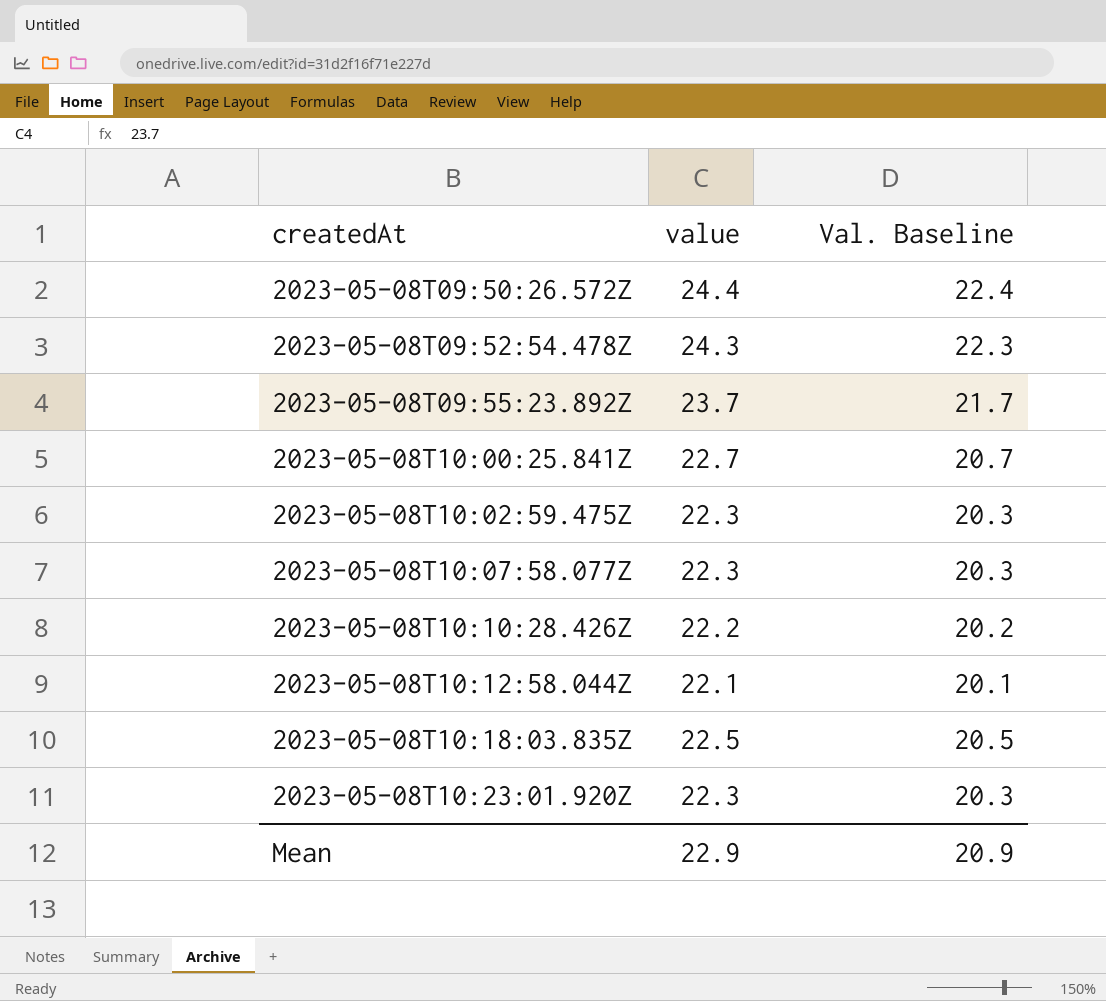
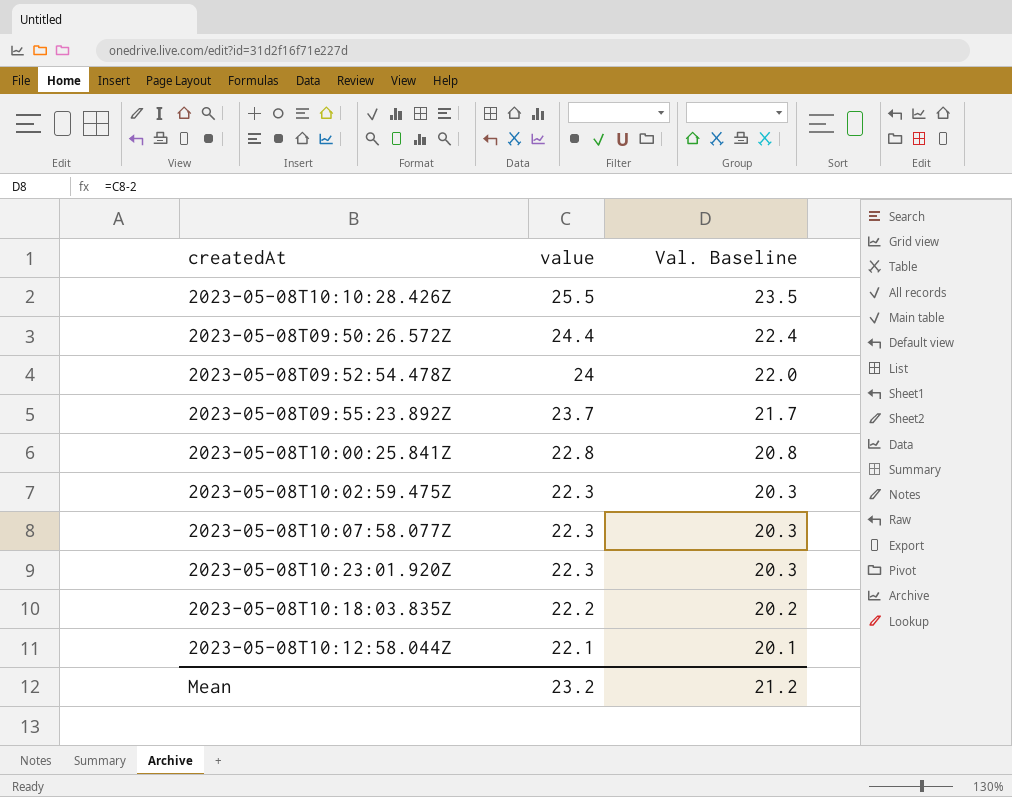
row order: createdAt ascending -> value descending
2023-05-08T10:10:28.426Z | value: 22.2 -> 25.5
2023-05-08T10:10:28.426Z | Val. Baseline: 20.2 -> 23.5
2023-05-08T09:52:54.478Z | value: 24.3 -> 24
2023-05-08T09:52:54.478Z | Val. Baseline: 22.3 -> 22.0
2023-05-08T10:00:25.841Z | value: 22.7 -> 22.8
2023-05-08T10:00:25.841Z | Val. Baseline: 20.7 -> 20.8
2023-05-08T10:18:03.835Z | value: 22.5 -> 22.2
2023-05-08T10:18:03.835Z | Val. Baseline: 20.5 -> 20.2
Mean | value: 22.9 -> 23.2
Mean | Val. Baseline: 20.9 -> 21.2

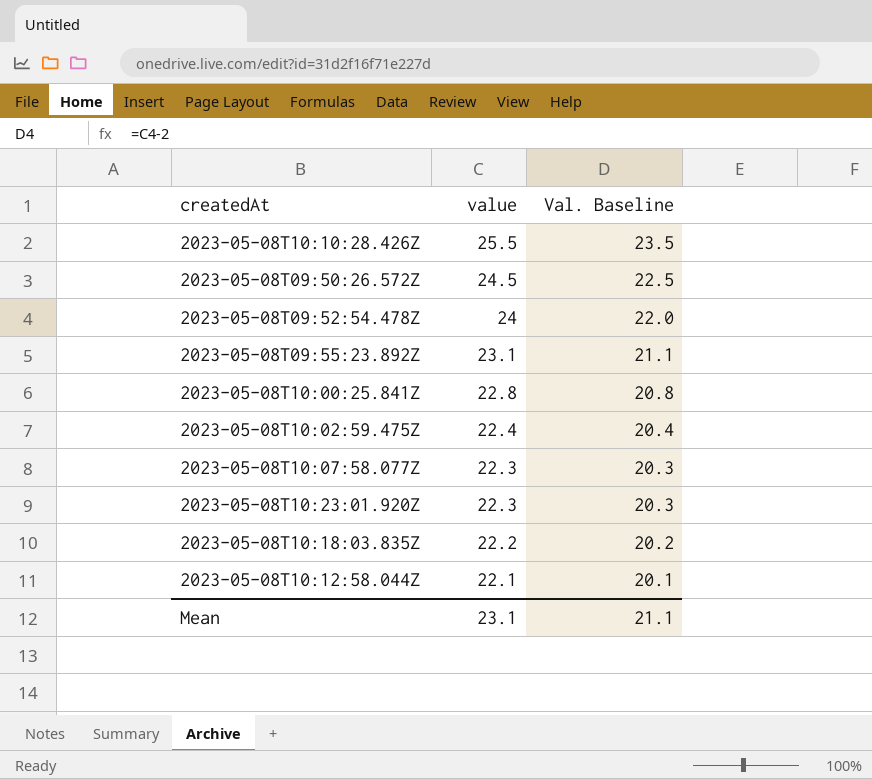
2023-05-08T09:50:26.572Z | value: 24.4 -> 24.5
2023-05-08T09:50:26.572Z | Val. Baseline: 22.4 -> 22.5
2023-05-08T09:55:23.892Z | value: 23.7 -> 23.1
2023-05-08T09:55:23.892Z | Val. Baseline: 21.7 -> 21.1
2023-05-08T10:02:59.475Z | value: 22.3 -> 22.4
2023-05-08T10:02:59.475Z | Val. Baseline: 20.3 -> 20.4
Mean | value: 23.2 -> 23.1
Mean | Val. Baseline: 21.2 -> 21.1

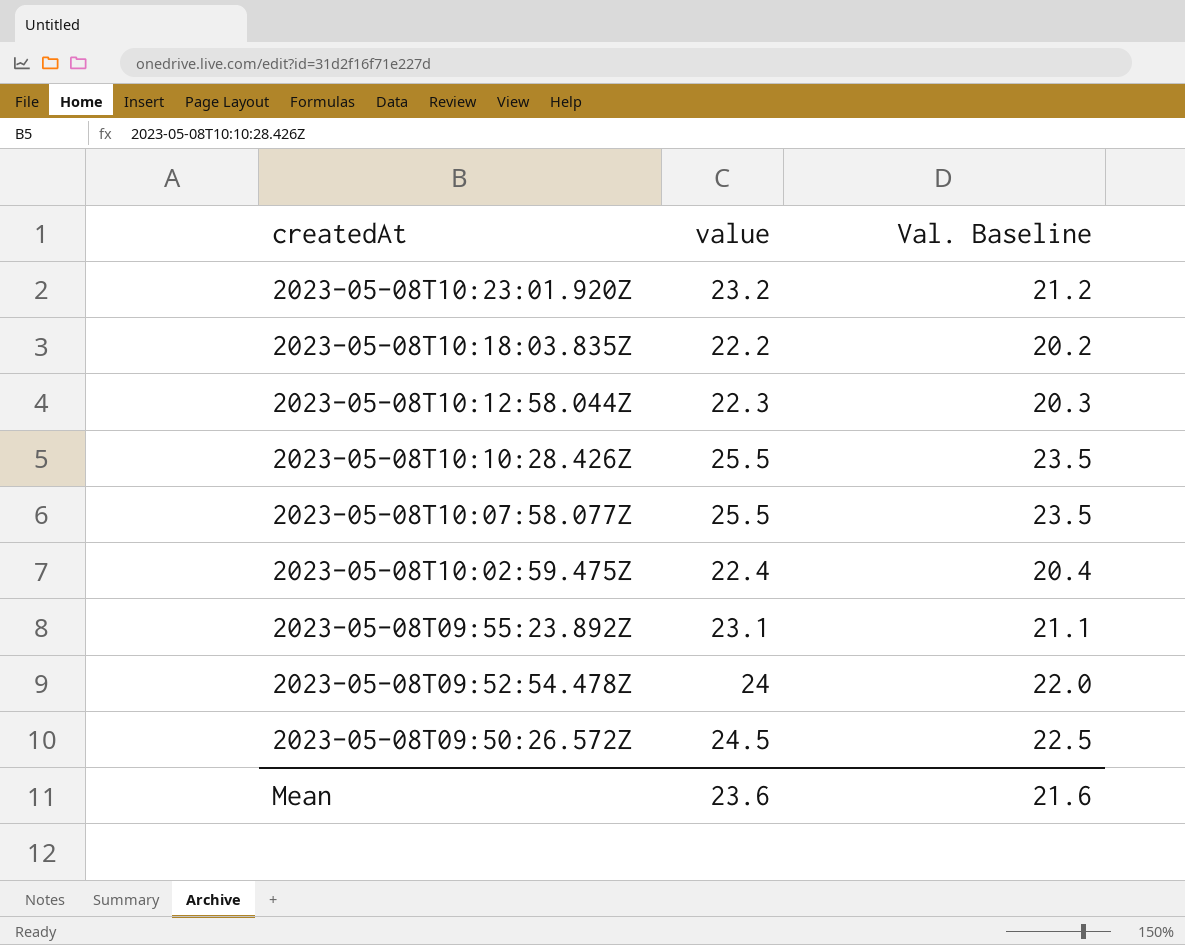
row order: value descending -> createdAt descending
row 2023-05-08T10:00:25.841Z: 22.8 | 20.8 -> none
2023-05-08T10:23:01.920Z | value: 22.3 -> 23.2
2023-05-08T10:23:01.920Z | Val. Baseline: 20.3 -> 21.2
2023-05-08T10:12:58.044Z | value: 22.1 -> 22.3
2023-05-08T10:12:58.044Z | Val. Baseline: 20.1 -> 20.3
2023-05-08T10:07:58.077Z | value: 22.3 -> 25.5
2023-05-08T10:07:58.077Z | Val. Baseline: 20.3 -> 23.5
Mean | value: 23.1 -> 23.6
Mean | Val. Baseline: 21.1 -> 21.6

